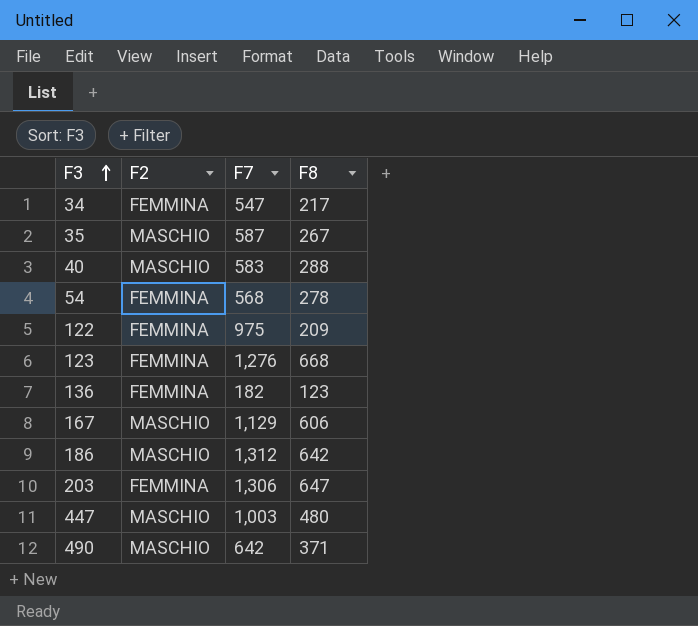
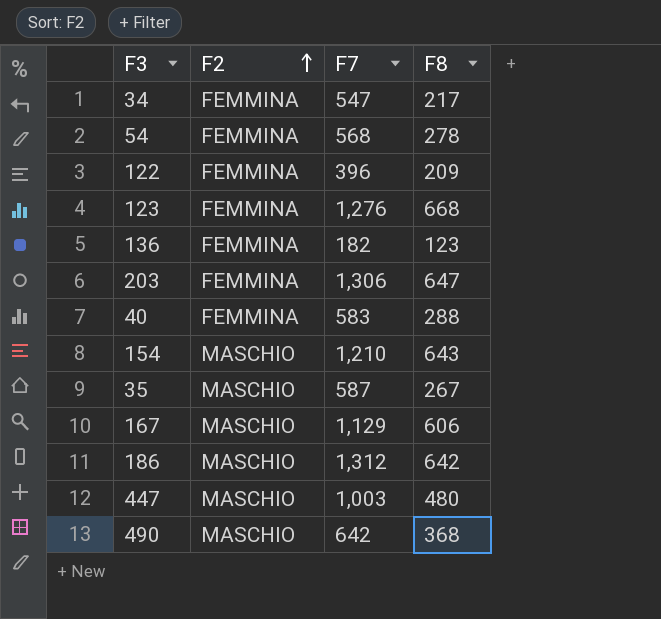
row order: F3 ascending -> F2 ascending
122 | F7: 975 -> 396
40 | F2: MASCHIO -> FEMMINA
row 154: none -> MASCHIO | 1,210 | 643
490 | F8: 371 -> 368

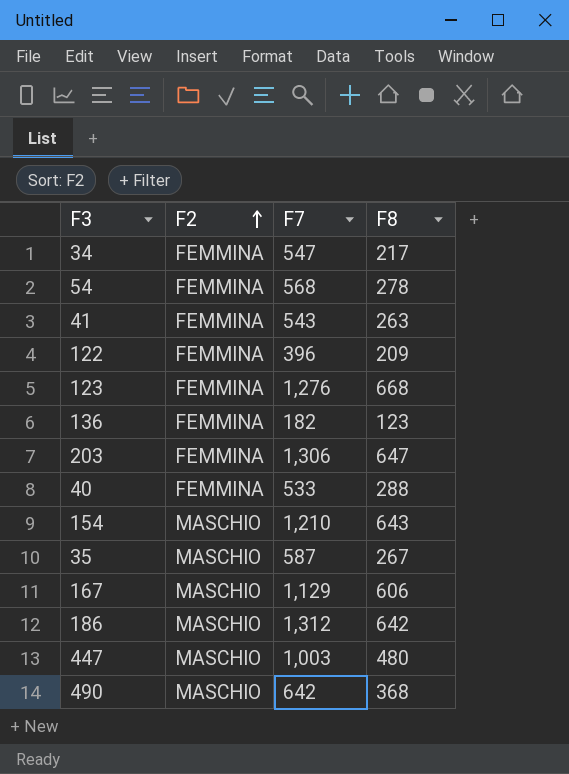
row 41: none -> FEMMINA | 543 | 263
40 | F7: 583 -> 533

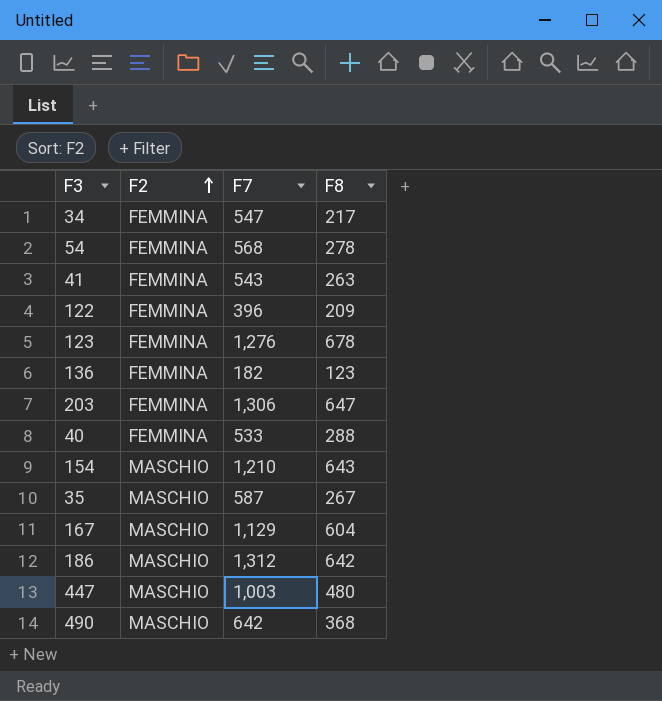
123 | F8: 668 -> 678
167 | F8: 606 -> 604

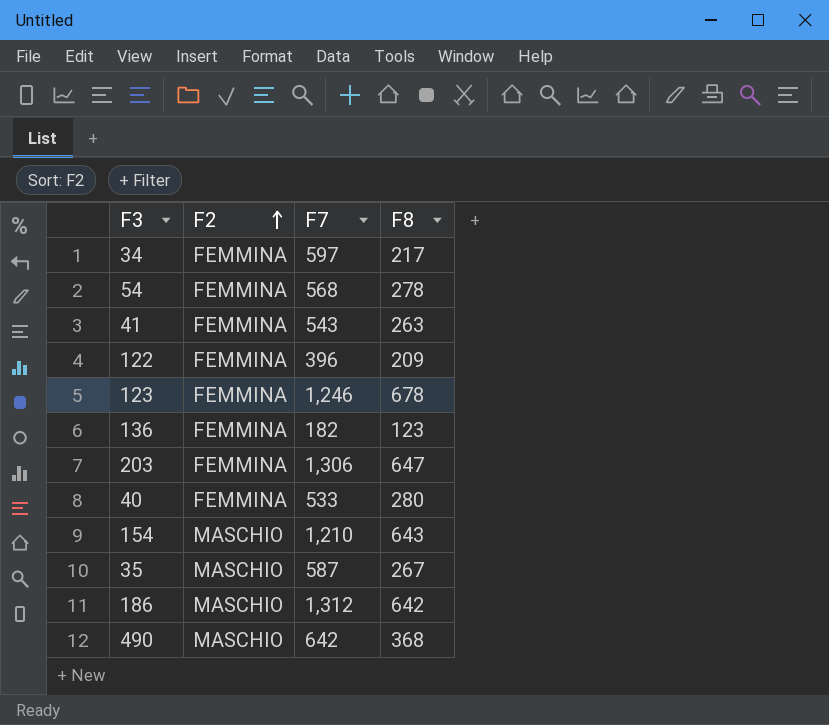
row 167: MASCHIO | 1,129 | 604 -> none
row 447: MASCHIO | 1,003 | 480 -> none
34 | F7: 547 -> 597
123 | F7: 1,276 -> 1,246
40 | F8: 288 -> 280

